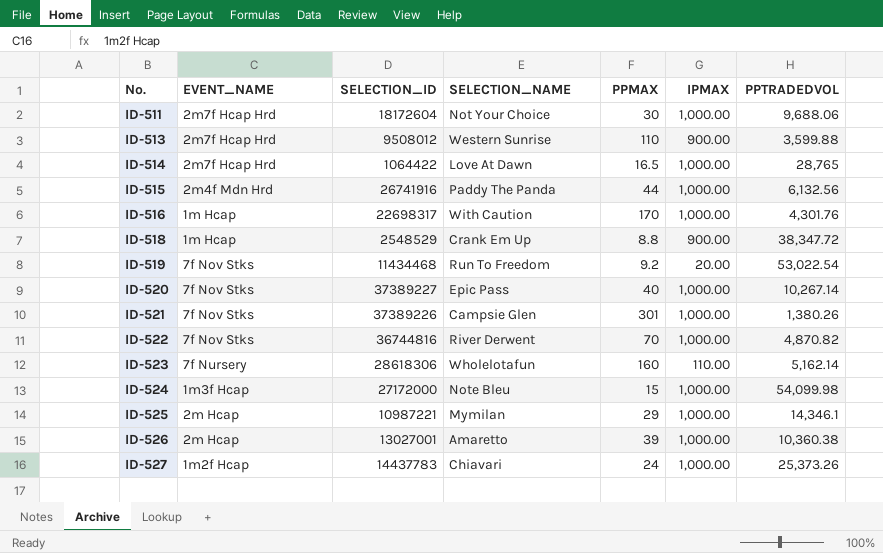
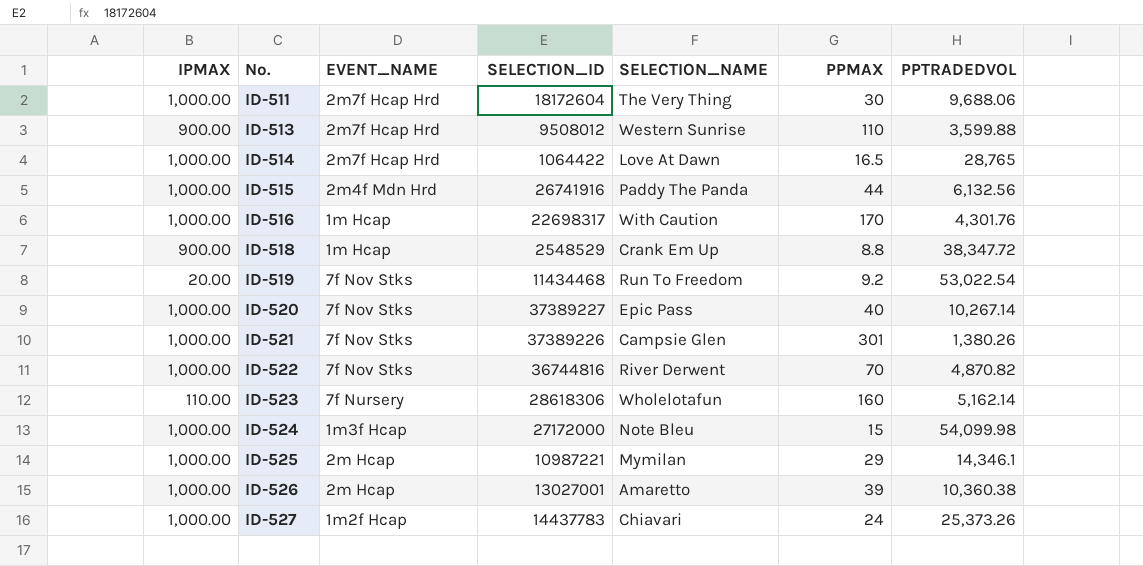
column IPMAX | position: 6 -> 1
ID-511 | SELECTION_NAME: Not Your Choice -> The Very Thing

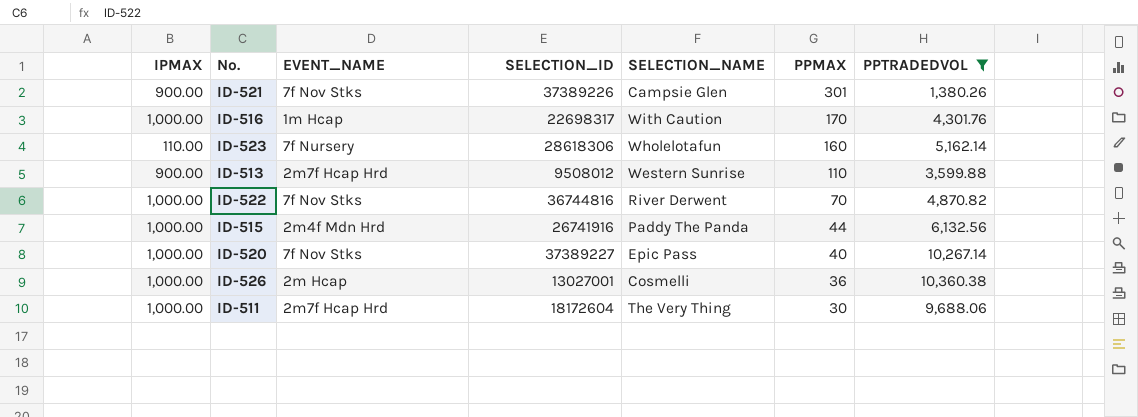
filter: none -> PPTRADEDVOL <= 10,360.38
row order: No. ascending -> PPMAX descending
ID-521 | IPMAX: 1,000.00 -> 900.00
ID-526 | SELECTION_NAME: Amaretto -> Cosmelli
ID-526 | PPMAX: 39 -> 36

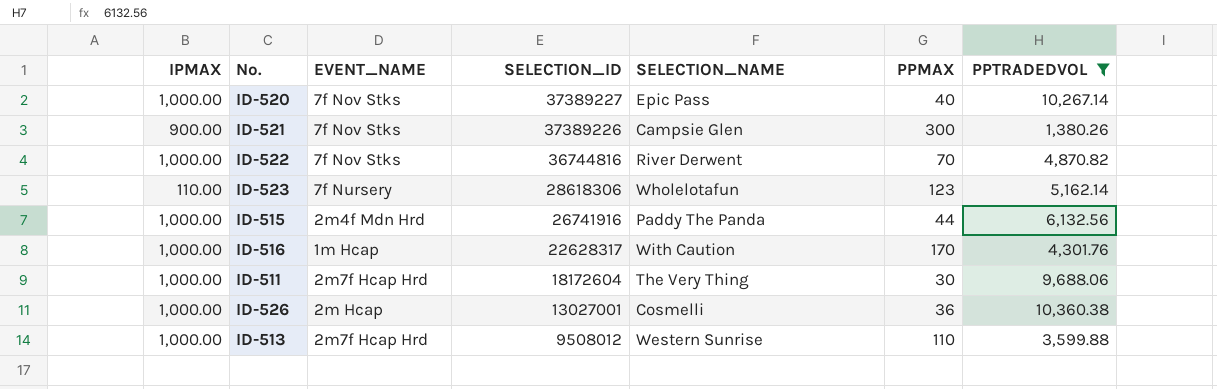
row order: PPMAX descending -> SELECTION_ID descending
ID-521 | PPMAX: 301 -> 300
ID-523 | PPMAX: 160 -> 123
ID-516 | SELECTION_ID: 22698317 -> 22628317
ID-513 | IPMAX: 900.00 -> 1,000.00

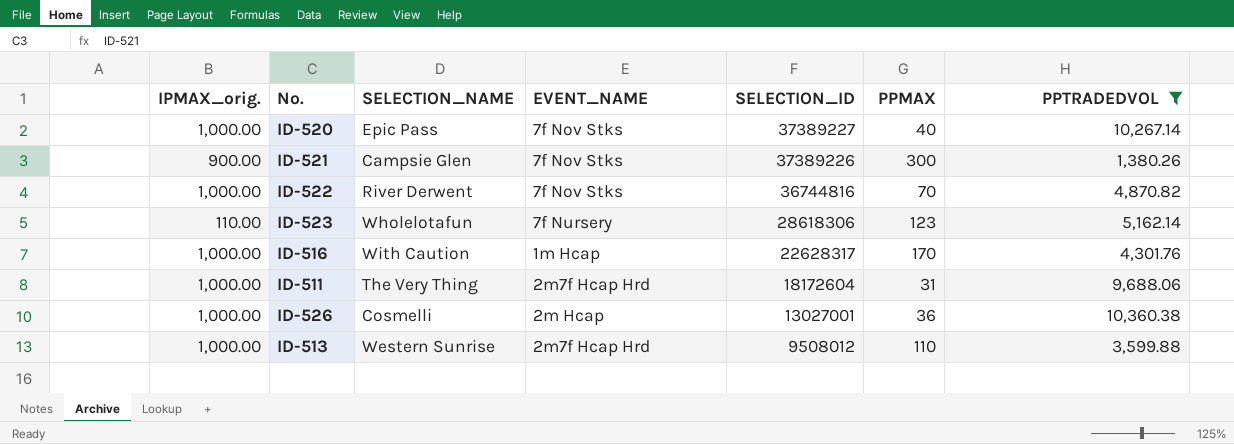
column name: IPMAX -> IPMAX_orig.
column SELECTION_NAME | position: 5 -> 3
row ID-515: 1,000.00 | 2m4f Mdn Hrd | 26741916 | Paddy The Panda | 44 | 6,132.56 -> none
ID-511 | PPMAX: 30 -> 31

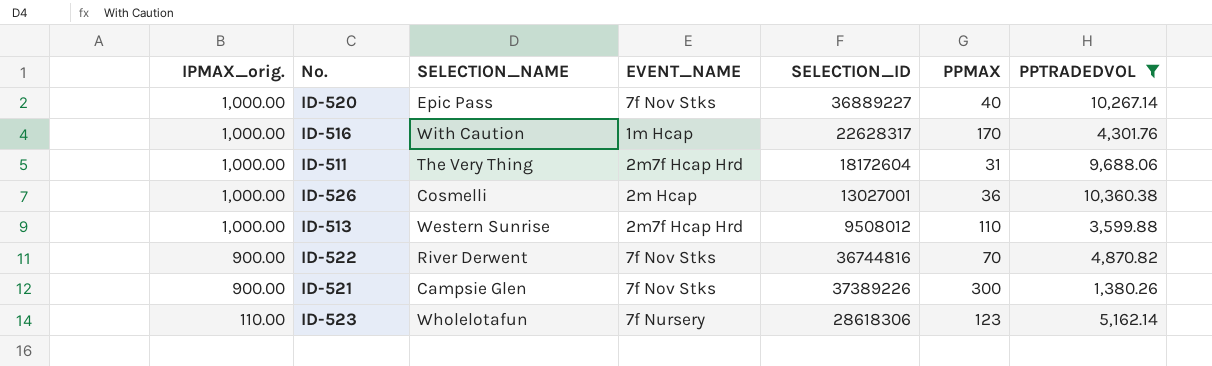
row order: SELECTION_ID descending -> IPMAX_orig. descending
ID-520 | SELECTION_ID: 37389227 -> 36889227
ID-522 | IPMAX_orig.: 1,000.00 -> 900.00

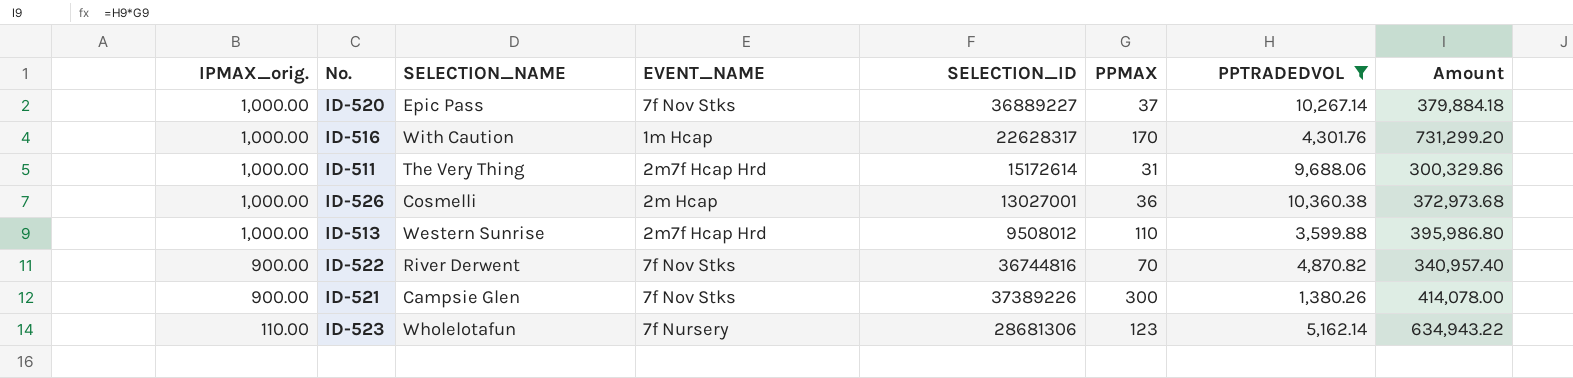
column Amount | formula: none -> [PPMAX] * [PPTRADEDVOL]
ID-520 | PPMAX: 40 -> 37
ID-511 | SELECTION_ID: 18172604 -> 15172614
ID-523 | SELECTION_ID: 28618306 -> 28681306

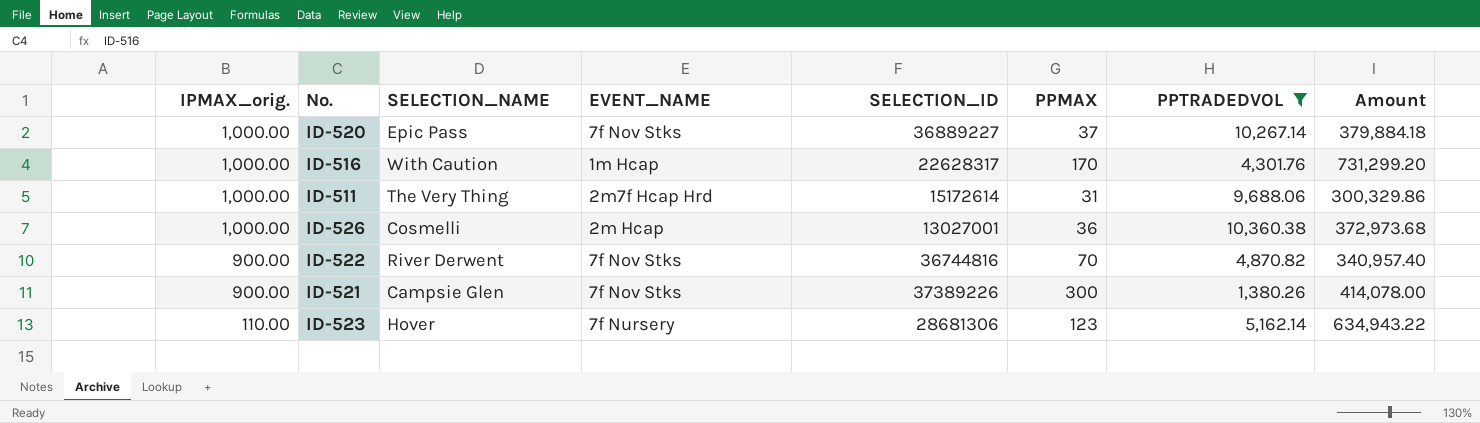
row ID-513: 1,000.00 | Western Sunrise | 2m7f Hcap Hrd | 9508012 | 110 | 3,599.88 | 395,986.80 -> none
ID-523 | SELECTION_NAME: Wholelotafun -> Hover

